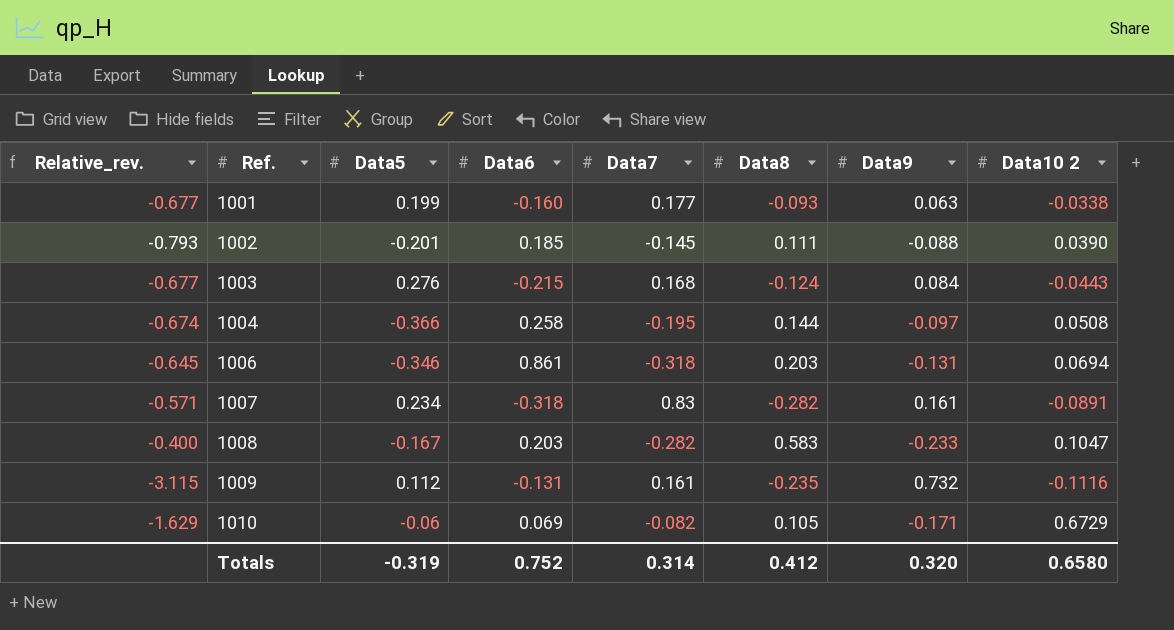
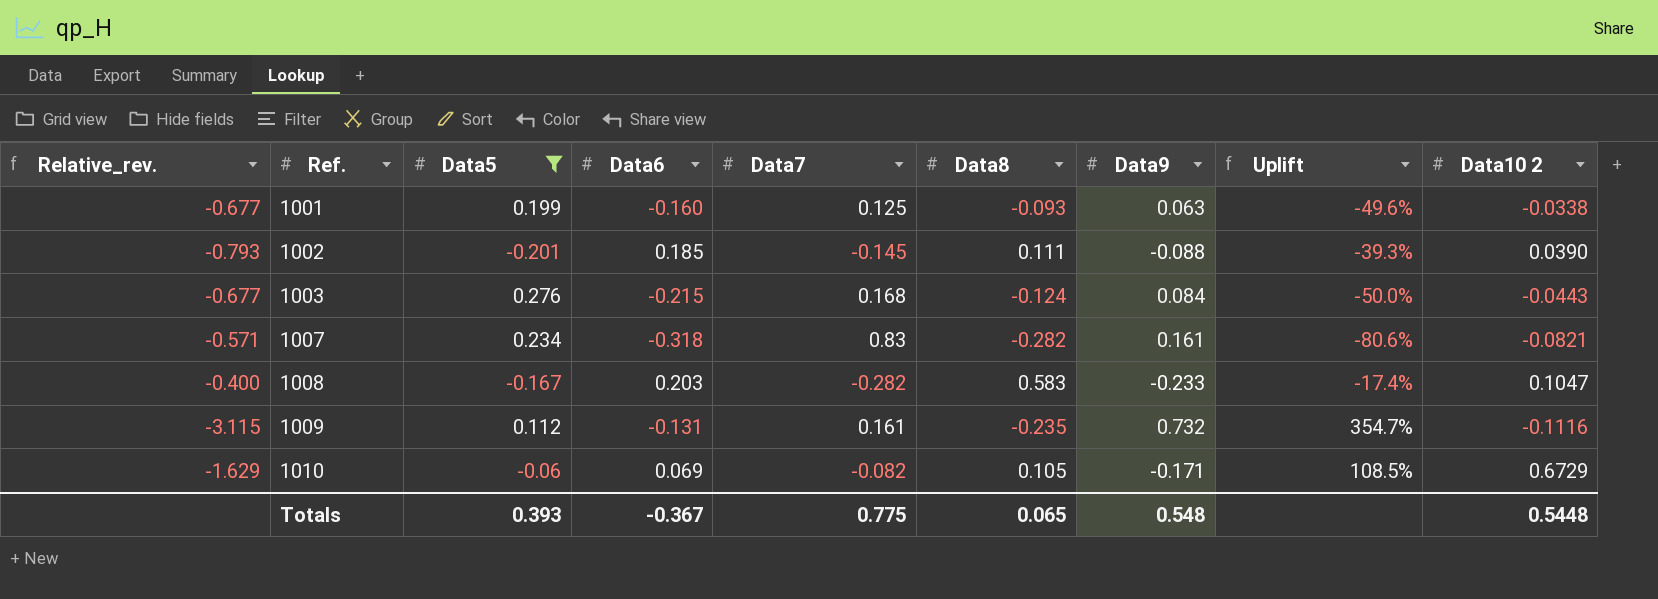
filter: none -> Data5 >= -0.201
column Uplift | formula: none -> ([Data9] - [Data7]) / [Data7]
1001 | Data7: 0.177 -> 0.125
1007 | Data10 2: -0.0891 -> -0.0821
Totals | Data5: -0.319 -> 0.393
Totals | Data6: 0.752 -> -0.367
Totals | Data7: 0.314 -> 0.775
Totals | Data8: 0.412 -> 0.065
Totals | Data9: 0.320 -> 0.548
Totals | Data10 2: 0.6580 -> 0.5448

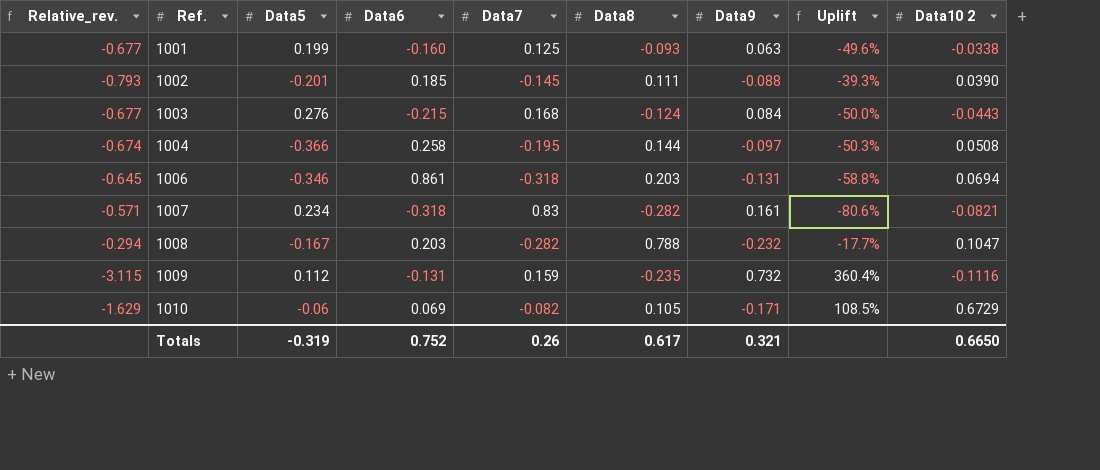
filter: Data5 >= -0.201 -> none
1008 | Relative_rev.: -0.400 -> -0.294
1008 | Data8: 0.583 -> 0.788
1008 | Data9: -0.233 -> -0.232
1008 | Uplift: -17.4% -> -17.7%
1009 | Data7: 0.161 -> 0.159
1009 | Uplift: 354.7% -> 360.4%
Totals | Data5: 0.393 -> -0.319
Totals | Data6: -0.367 -> 0.752
Totals | Data7: 0.775 -> 0.26
Totals | Data8: 0.065 -> 0.617
Totals | Data9: 0.548 -> 0.321
Totals | Data10 2: 0.5448 -> 0.6650

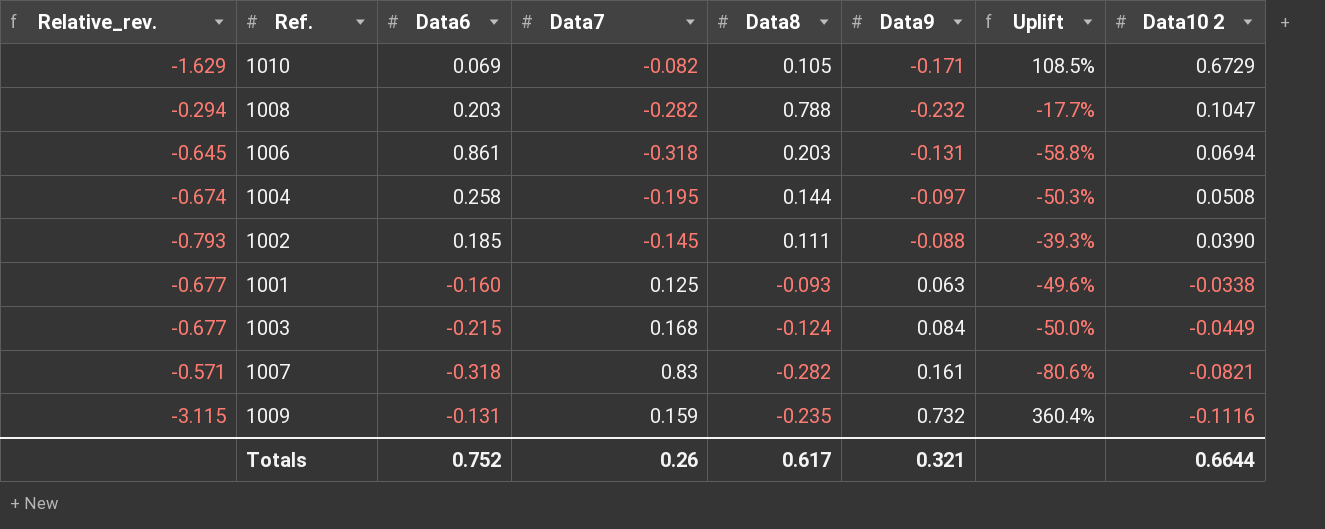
row order: Ref. ascending -> Data10 2 descending
column Data5 | position: 3 -> none
1003 | Data10 2: -0.0443 -> -0.0449
Totals | Data10 2: 0.6650 -> 0.6644

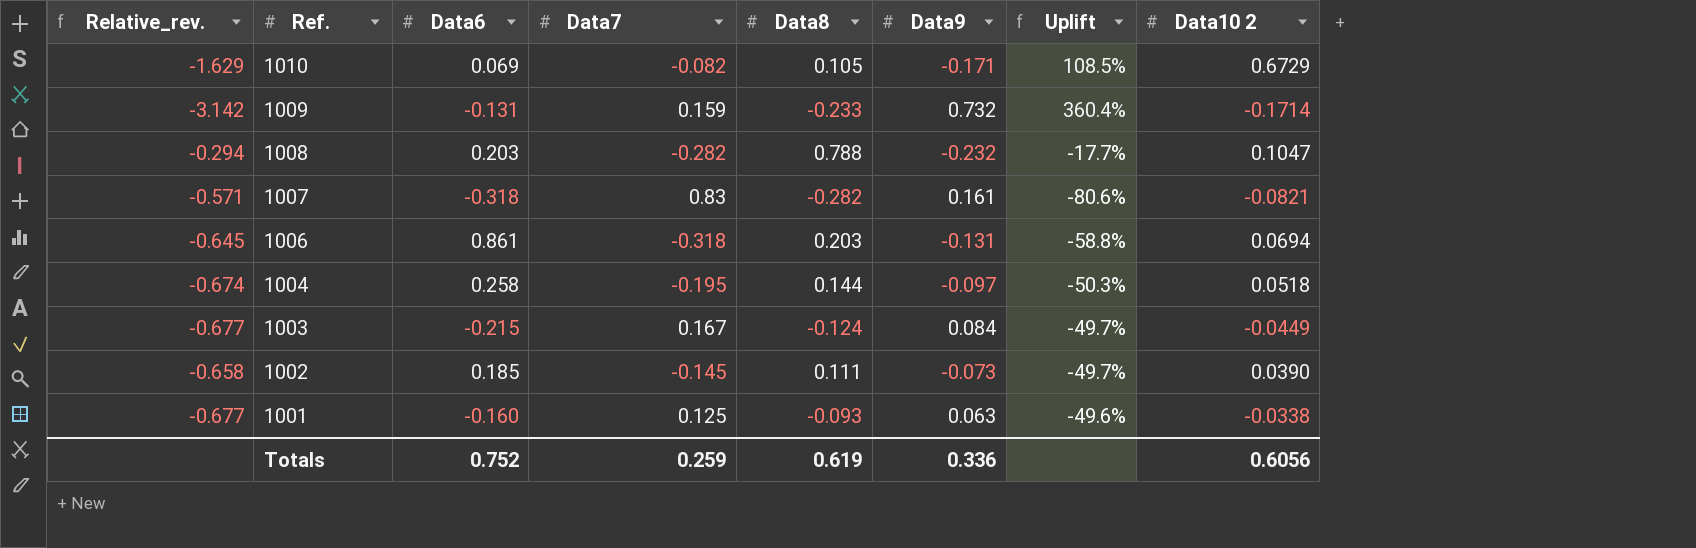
row order: Data10 2 descending -> Ref. descending
1009 | Relative_rev.: -3.115 -> -3.142
1009 | Data8: -0.235 -> -0.233
1009 | Data10 2: -0.1116 -> -0.1714
1004 | Data10 2: 0.0508 -> 0.0518
1003 | Data7: 0.168 -> 0.167
1003 | Uplift: -50.0% -> -49.7%
1002 | Relative_rev.: -0.793 -> -0.658
1002 | Data9: -0.088 -> -0.073
1002 | Uplift: -39.3% -> -49.7%
Totals | Data7: 0.26 -> 0.259
Totals | Data8: 0.617 -> 0.619
Totals | Data9: 0.321 -> 0.336
Totals | Data10 2: 0.6644 -> 0.6056

